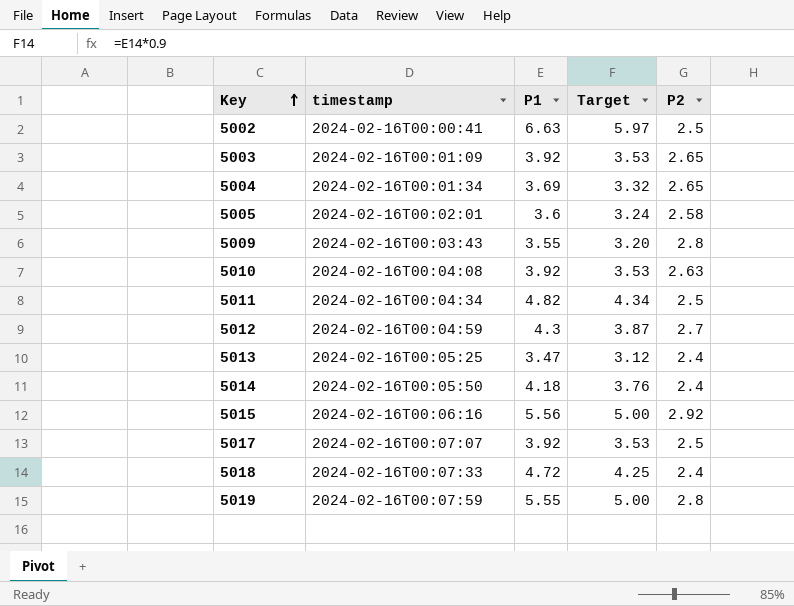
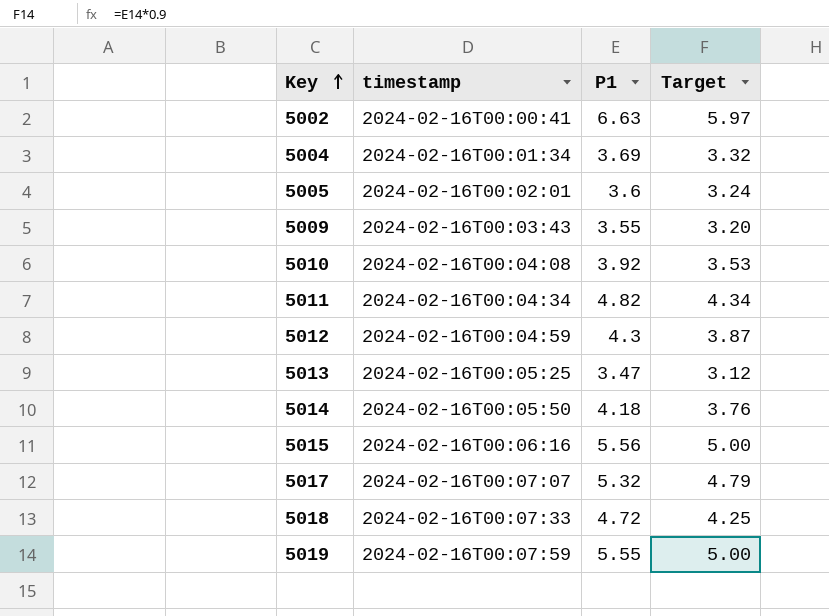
column P2 | position: 5 -> none
row 5003: 2024-02-16T00:01:09 | 3.92 | 3.53 | 2.65 -> none
5017 | P1: 3.92 -> 5.32
5017 | Target: 3.53 -> 4.79

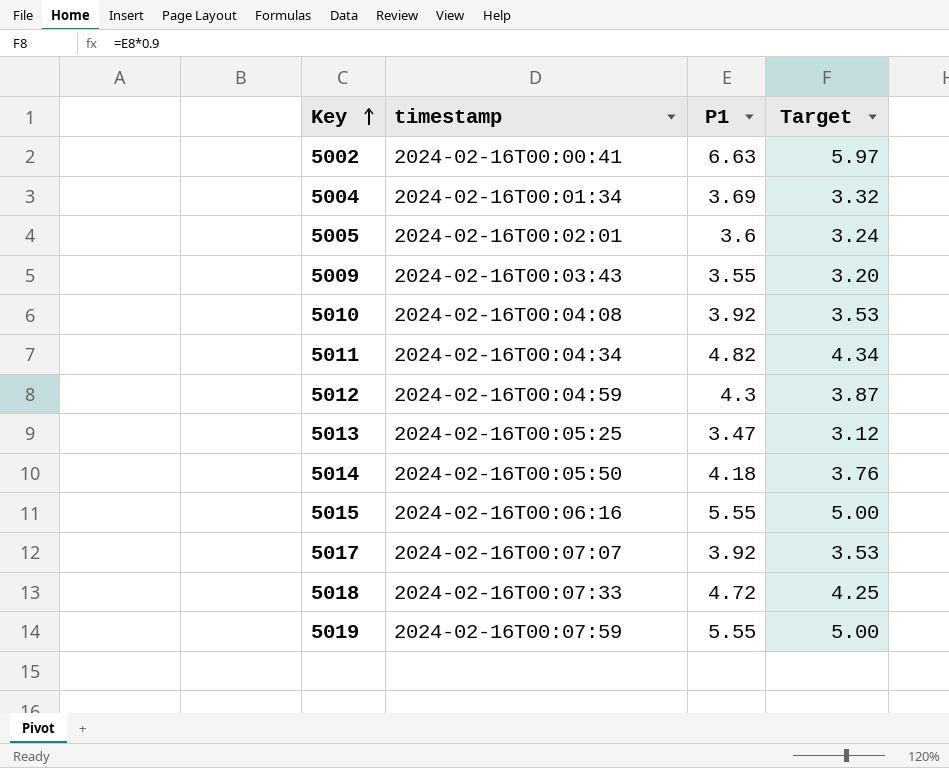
5015 | P1: 5.56 -> 5.55
5017 | P1: 5.32 -> 3.92
5017 | Target: 4.79 -> 3.53

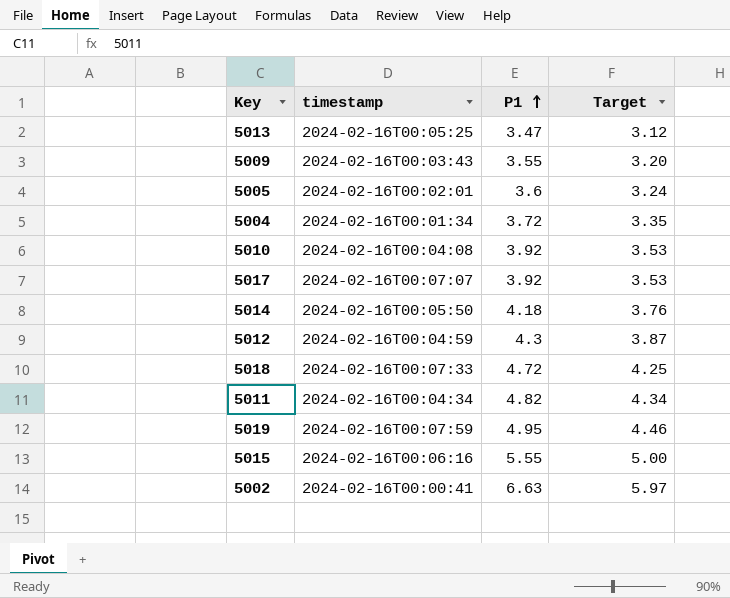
row order: Key ascending -> P1 ascending
5004 | P1: 3.69 -> 3.72
5004 | Target: 3.32 -> 3.35
5019 | P1: 5.55 -> 4.95
5019 | Target: 5.00 -> 4.46

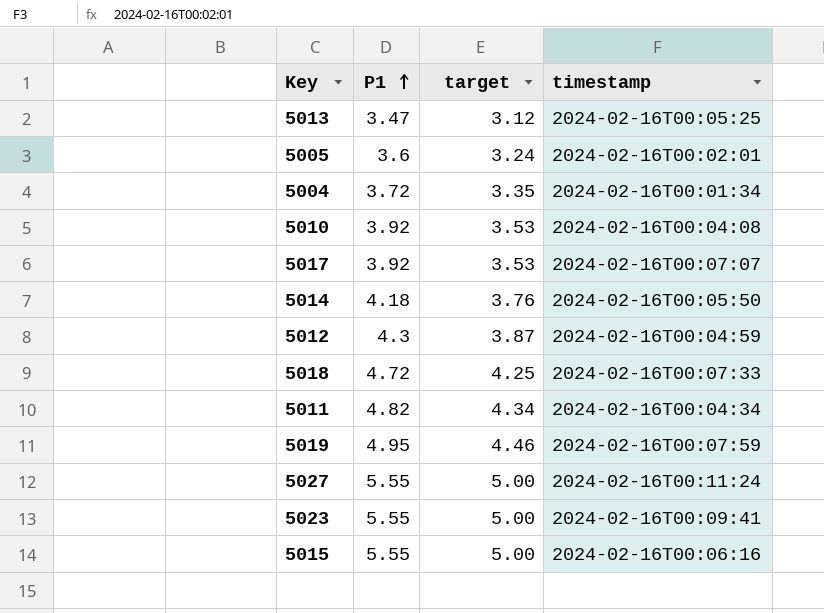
column name: Target -> target
column timestamp | position: 2 -> 4
row 5009: 2024-02-16T00:03:43 | 3.55 | 3.20 -> none
row 5002: 2024-02-16T00:00:41 | 6.63 | 5.97 -> none
row 5027: none -> 5.55 | 5.00 | 2024-02-16T00:11:24
row 5023: none -> 5.55 | 5.00 | 2024-02-16T00:09:41

